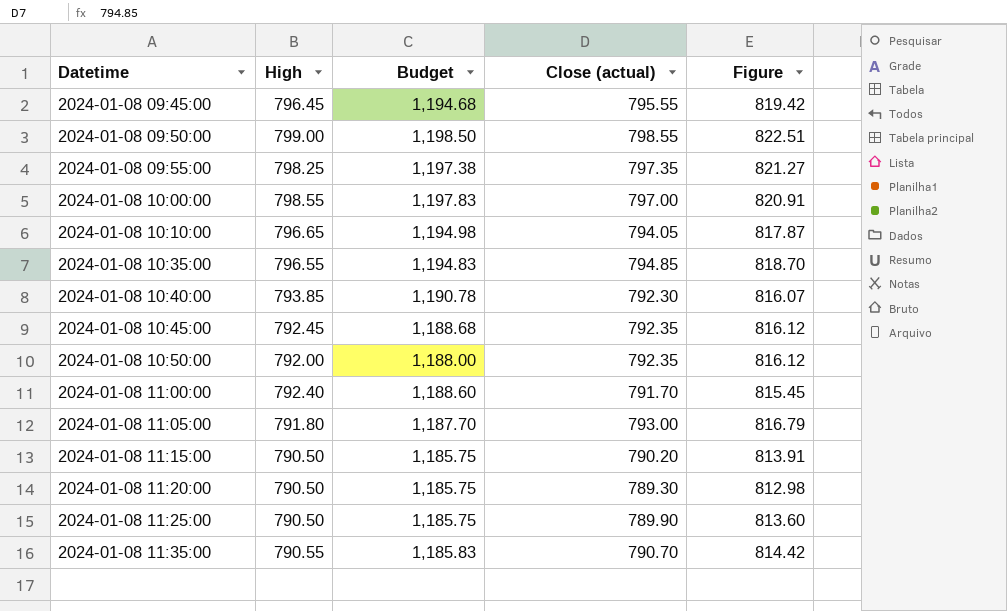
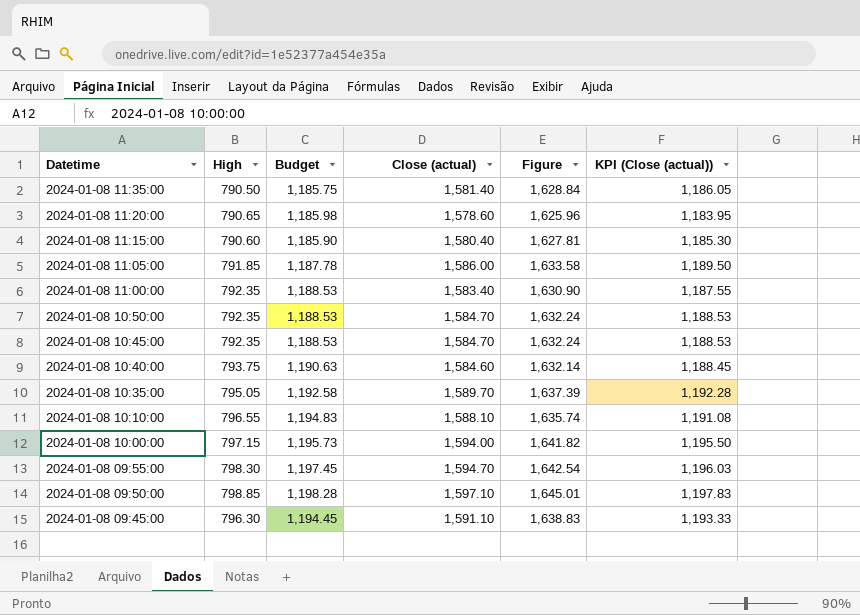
row order: Datetime ascending -> Datetime descending
column KPI (Close (actual)) | formula: none -> [Close (actual)] * 0.75
row 2024-01-08 11:25:00: 790.50 | 1,185.75 | 789.90 | 813.60 -> none
2024-01-08 11:35:00 | High: 790.55 -> 790.50
2024-01-08 11:35:00 | Budget: 1,185.83 -> 1,185.75
2024-01-08 11:35:00 | Close (actual): 790.70 -> 1,581.40
2024-01-08 11:35:00 | Figure: 814.42 -> 1,628.84
2024-01-08 11:20:00 | High: 790.50 -> 790.65
2024-01-08 11:20:00 | Budget: 1,185.75 -> 1,185.98
2024-01-08 11:20:00 | Close (actual): 789.30 -> 1,578.60
2024-01-08 11:20:00 | Figure: 812.98 -> 1,625.96
2024-01-08 11:15:00 | High: 790.50 -> 790.60
2024-01-08 11:15:00 | Budget: 1,185.75 -> 1,185.90
2024-01-08 11:15:00 | Close (actual): 790.20 -> 1,580.40
2024-01-08 11:15:00 | Figure: 813.91 -> 1,627.81
2024-01-08 11:05:00 | High: 791.80 -> 791.85
2024-01-08 11:05:00 | Budget: 1,187.70 -> 1,187.78
2024-01-08 11:05:00 | Close (actual): 793.00 -> 1,586.00
2024-01-08 11:05:00 | Figure: 816.79 -> 1,633.58
2024-01-08 11:00:00 | High: 792.40 -> 792.35
2024-01-08 11:00:00 | Budget: 1,188.60 -> 1,188.53
2024-01-08 11:00:00 | Close (actual): 791.70 -> 1,583.40
2024-01-08 11:00:00 | Figure: 815.45 -> 1,630.90
2024-01-08 10:50:00 | High: 792.00 -> 792.35
2024-01-08 10:50:00 | Budget: 1,188.00 -> 1,188.53
2024-01-08 10:50:00 | Close (actual): 792.35 -> 1,584.70
2024-01-08 10:50:00 | Figure: 816.12 -> 1,632.24
2024-01-08 10:45:00 | High: 792.45 -> 792.35
2024-01-08 10:45:00 | Budget: 1,188.68 -> 1,188.53
2024-01-08 10:45:00 | Close (actual): 792.35 -> 1,584.70
2024-01-08 10:45:00 | Figure: 816.12 -> 1,632.24
2024-01-08 10:40:00 | High: 793.85 -> 793.75
2024-01-08 10:40:00 | Budget: 1,190.78 -> 1,190.63
2024-01-08 10:40:00 | Close (actual): 792.30 -> 1,584.60
2024-01-08 10:40:00 | Figure: 816.07 -> 1,632.14
2024-01-08 10:35:00 | High: 796.55 -> 795.05
2024-01-08 10:35:00 | Budget: 1,194.83 -> 1,192.58
2024-01-08 10:35:00 | Close (actual): 794.85 -> 1,589.70
2024-01-08 10:35:00 | Figure: 818.70 -> 1,637.39
2024-01-08 10:10:00 | High: 796.65 -> 796.55
2024-01-08 10:10:00 | Budget: 1,194.98 -> 1,194.83
2024-01-08 10:10:00 | Close (actual): 794.05 -> 1,588.10
2024-01-08 10:10:00 | Figure: 817.87 -> 1,635.74
2024-01-08 10:00:00 | High: 798.55 -> 797.15
2024-01-08 10:00:00 | Budget: 1,197.83 -> 1,195.73
2024-01-08 10:00:00 | Close (actual): 797.00 -> 1,594.00
2024-01-08 10:00:00 | Figure: 820.91 -> 1,641.82
2024-01-08 09:55:00 | High: 798.25 -> 798.30
2024-01-08 09:55:00 | Budget: 1,197.38 -> 1,197.45
2024-01-08 09:55:00 | Close (actual): 797.35 -> 1,594.70
2024-01-08 09:55:00 | Figure: 821.27 -> 1,642.54
2024-01-08 09:50:00 | High: 799.00 -> 798.85
2024-01-08 09:50:00 | Budget: 1,198.50 -> 1,198.28
2024-01-08 09:50:00 | Close (actual): 798.55 -> 1,597.10
2024-01-08 09:50:00 | Figure: 822.51 -> 1,645.01
2024-01-08 09:45:00 | High: 796.45 -> 796.30
2024-01-08 09:45:00 | Budget: 1,194.68 -> 1,194.45
2024-01-08 09:45:00 | Close (actual): 795.55 -> 1,591.10
2024-01-08 09:45:00 | Figure: 819.42 -> 1,638.83

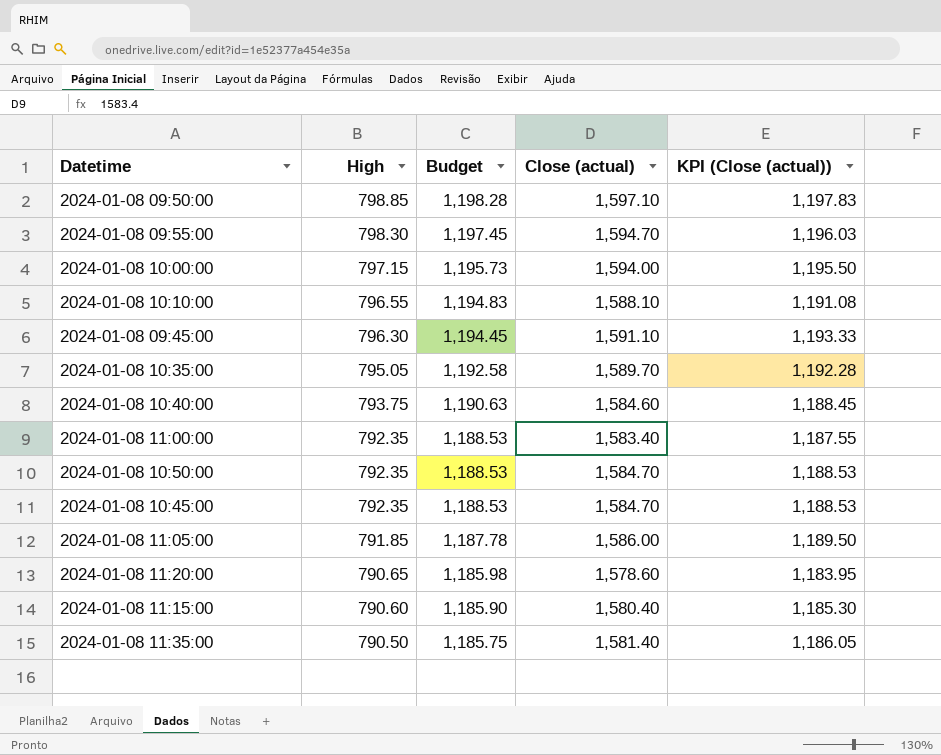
row order: Datetime descending -> High descending
column Figure | formula: [Close (actual)] * 1.03 -> none

